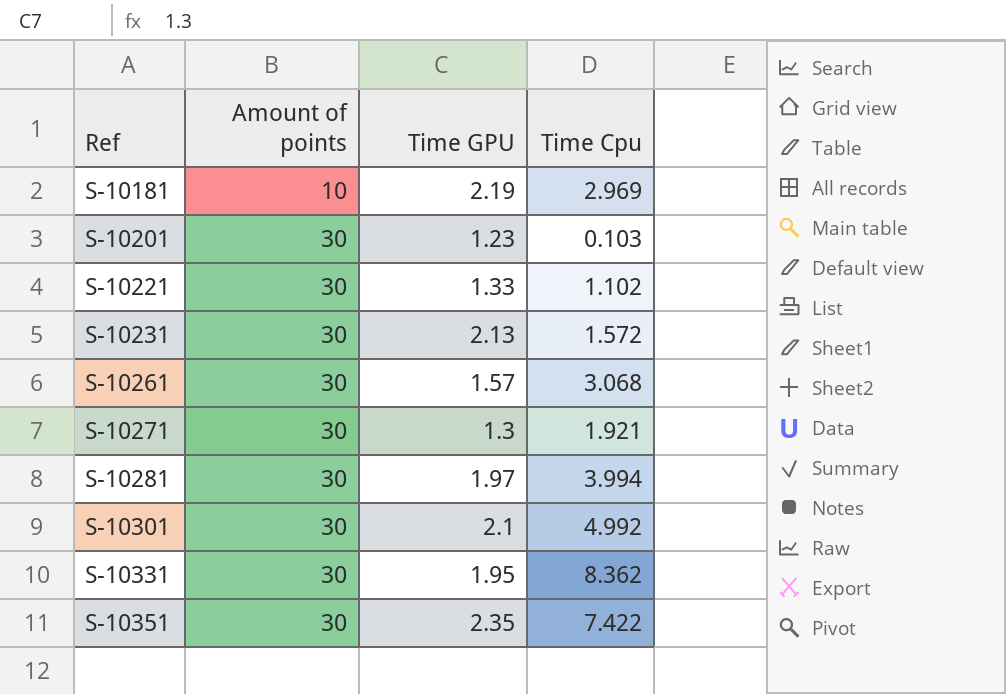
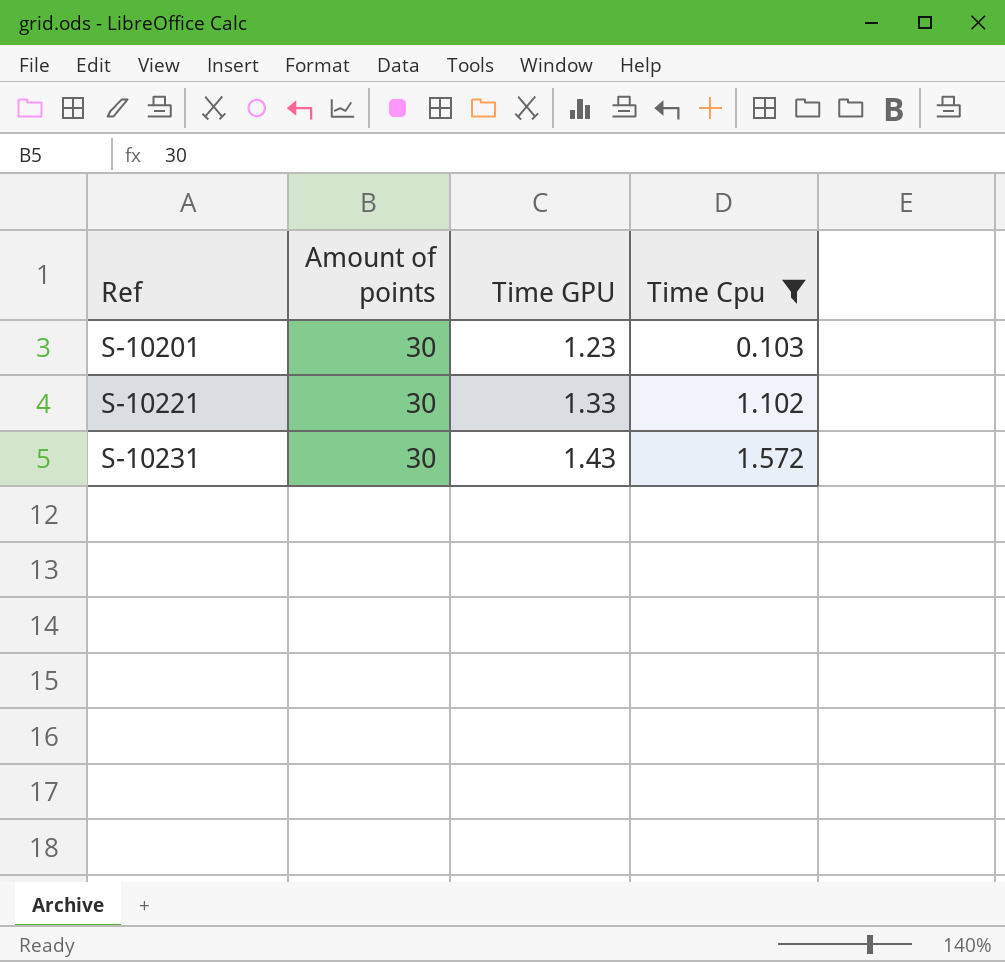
filter: none -> Time Cpu <= 1.572
S-10231 | Time GPU: 2.13 -> 1.43

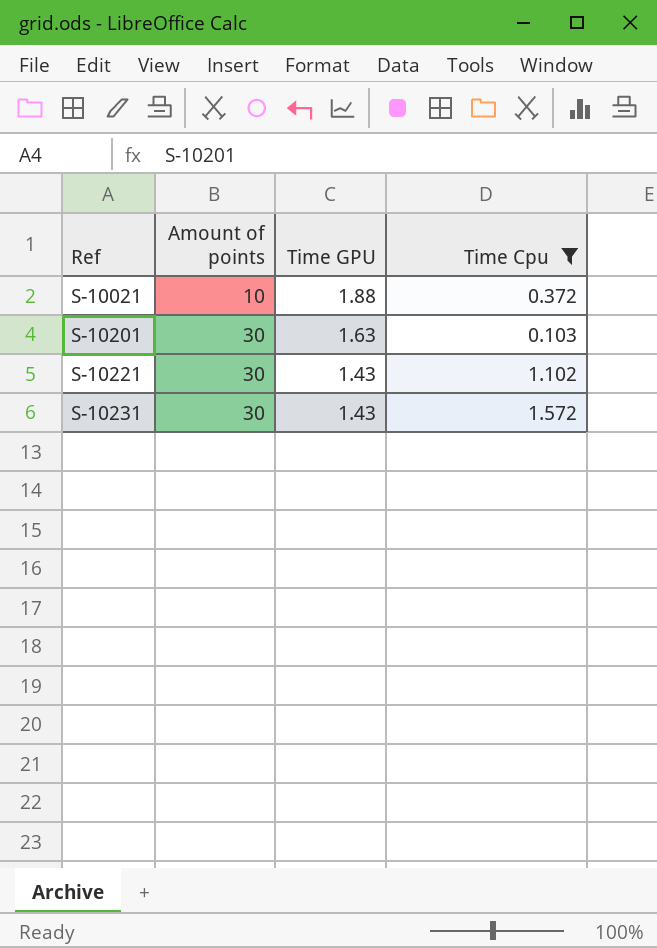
row S-10021: none -> 10 | 1.88 | 0.372
S-10201 | Time GPU: 1.23 -> 1.63
S-10221 | Time GPU: 1.33 -> 1.43

